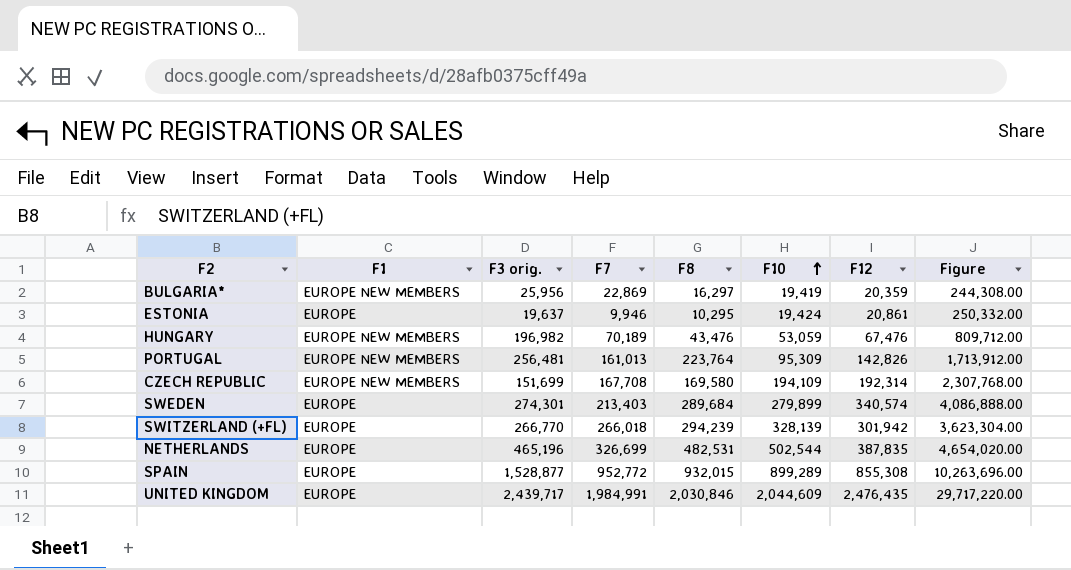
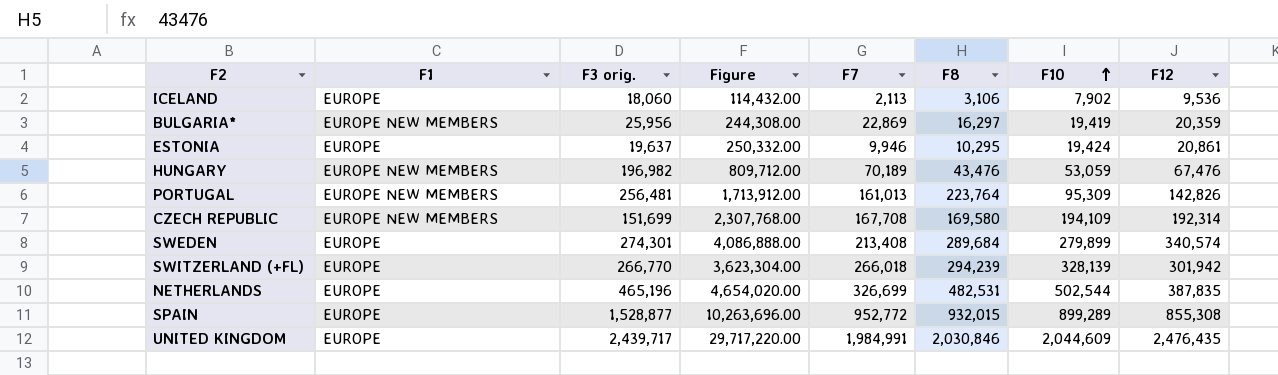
column Figure | position: 8 -> 4
row ICELAND: none -> EUROPE | 18,060 | 114,432.00 | 2,113 | 3,106 | 7,902 | 9,536
SWEDEN | F7: 213,403 -> 213,408

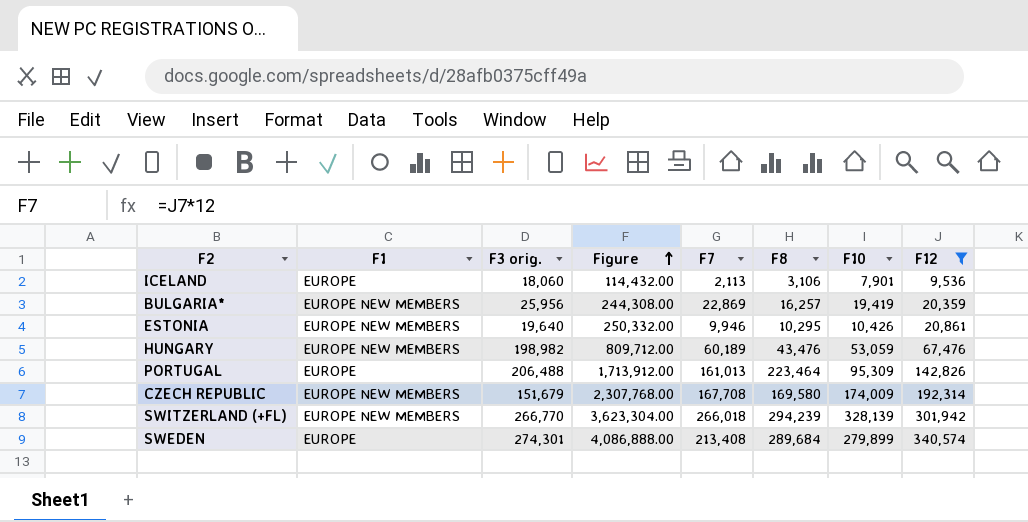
filter: none -> F12 <= 340,574
row order: F10 ascending -> Figure ascending
ICELAND | F10: 7,902 -> 7,901
BULGARIA* | F8: 16,297 -> 16,257
ESTONIA | F1: EUROPE -> EUROPE NEW MEMBERS
ESTONIA | F3 orig.: 19,637 -> 19,640
ESTONIA | F10: 19,424 -> 10,426
HUNGARY | F3 orig.: 196,982 -> 198,982
HUNGARY | F7: 70,189 -> 60,189
PORTUGAL | F1: EUROPE NEW MEMBERS -> EUROPE
PORTUGAL | F3 orig.: 256,481 -> 206,488
PORTUGAL | F8: 223,764 -> 223,464
CZECH REPUBLIC | F3 orig.: 151,699 -> 151,679
CZECH REPUBLIC | F10: 194,109 -> 174,009
SWITZERLAND (+FL) | F1: EUROPE -> EUROPE NEW MEMBERS

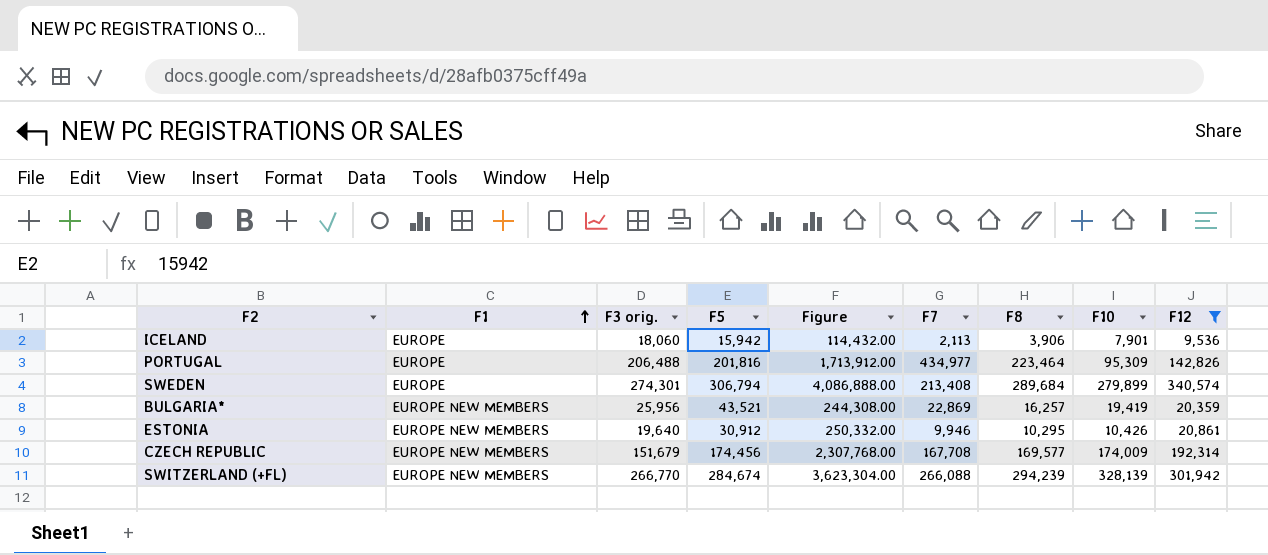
row order: Figure ascending -> F1 ascending
column F5 | position: none -> 4
row HUNGARY: EUROPE NEW MEMBERS | 198,982 | 809,712.00 | 60,189 | 43,476 | 53,059 | 67,476 -> none
ICELAND | F8: 3,106 -> 3,906
PORTUGAL | F7: 161,013 -> 434,977
CZECH REPUBLIC | F8: 169,580 -> 169,577
SWITZERLAND (+FL) | F7: 266,018 -> 266,088

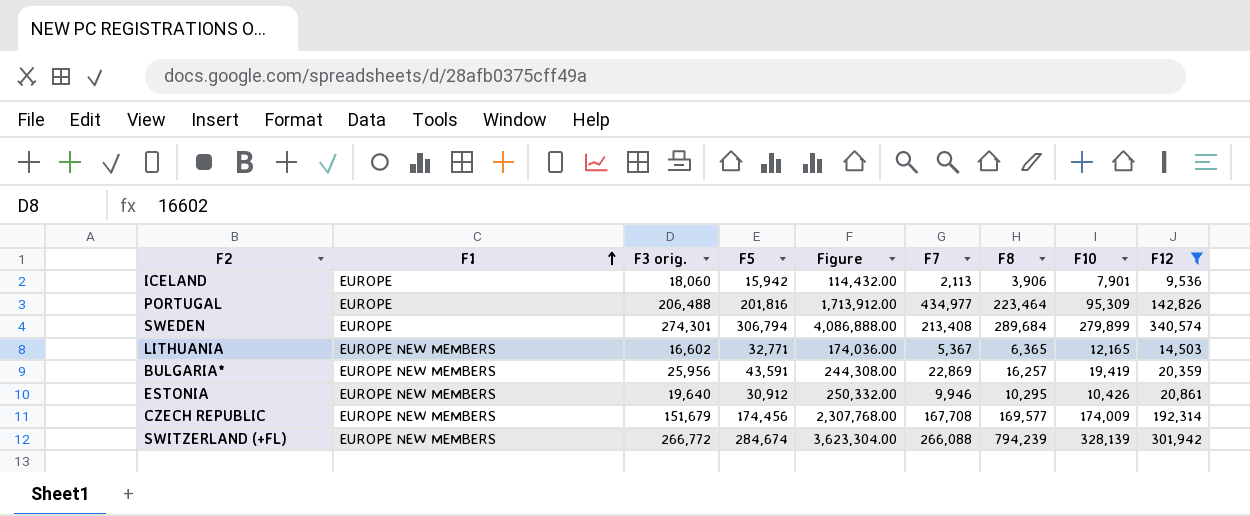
row LITHUANIA: none -> EUROPE NEW MEMBERS | 16,602 | 32,771 | 174,036.00 | 5,367 | 6,365 | 12,165 | 14,503
BULGARIA* | F5: 43,521 -> 43,591
SWITZERLAND (+FL) | F3 orig.: 266,770 -> 266,772
SWITZERLAND (+FL) | F8: 294,239 -> 794,239

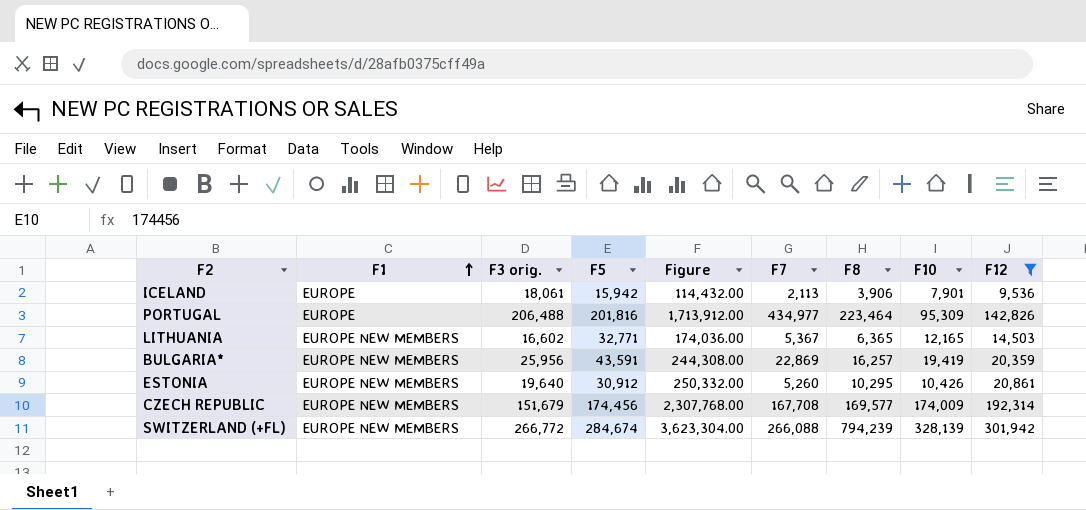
row SWEDEN: EUROPE | 274,301 | 306,794 | 4,086,888.00 | 213,408 | 289,684 | 279,899 | 340,574 -> none
ICELAND | F3 orig.: 18,060 -> 18,061
ESTONIA | F7: 9,946 -> 5,260

